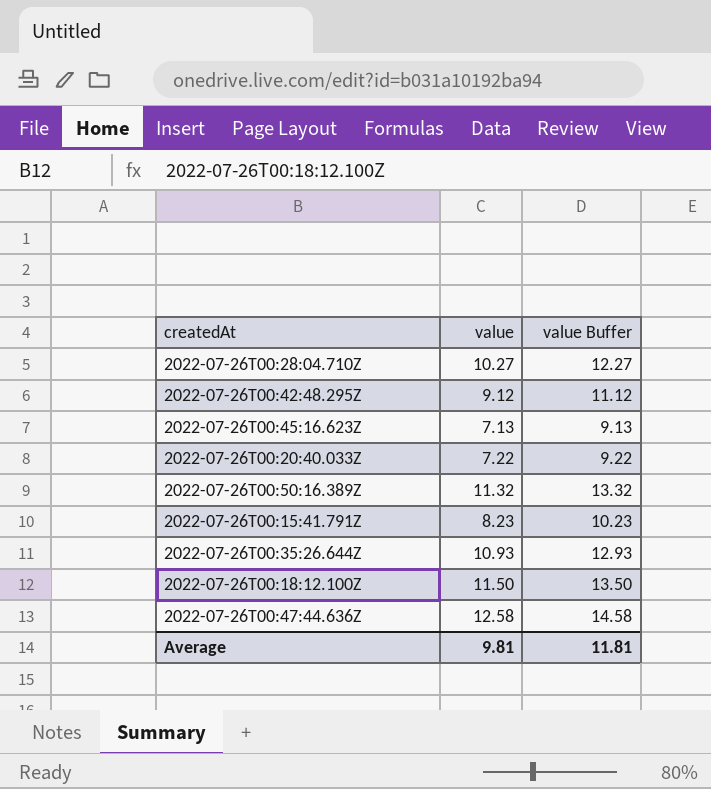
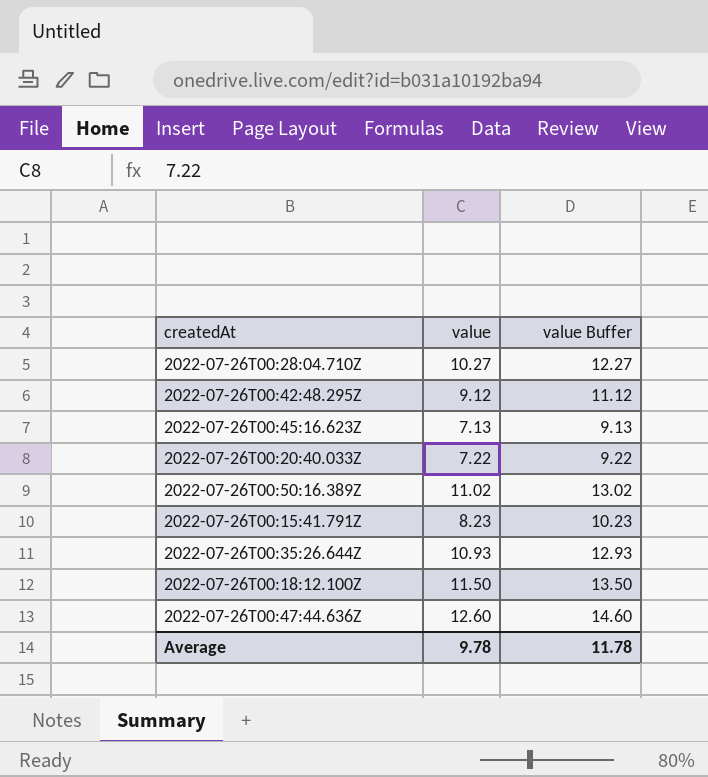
2022-07-26T00:50:16.389Z | value: 11.32 -> 11.02
2022-07-26T00:50:16.389Z | value Buffer: 13.32 -> 13.02
2022-07-26T00:47:44.636Z | value: 12.58 -> 12.60
2022-07-26T00:47:44.636Z | value Buffer: 14.58 -> 14.60
Average | value: 9.81 -> 9.78
Average | value Buffer: 11.81 -> 11.78

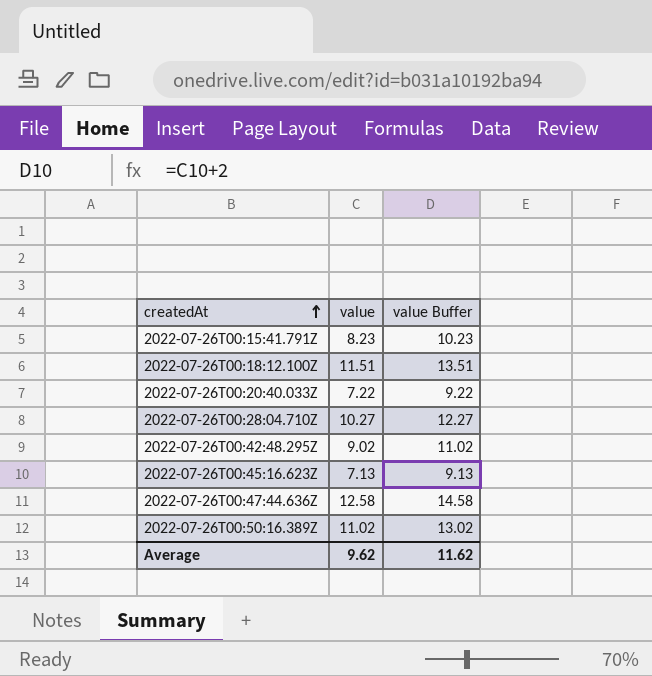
row order: none -> createdAt ascending
row 2022-07-26T00:35:26.644Z: 10.93 | 12.93 -> none
2022-07-26T00:18:12.100Z | value: 11.50 -> 11.51
2022-07-26T00:18:12.100Z | value Buffer: 13.50 -> 13.51
2022-07-26T00:42:48.295Z | value: 9.12 -> 9.02
2022-07-26T00:42:48.295Z | value Buffer: 11.12 -> 11.02
2022-07-26T00:47:44.636Z | value: 12.60 -> 12.58
2022-07-26T00:47:44.636Z | value Buffer: 14.60 -> 14.58
Average | value: 9.78 -> 9.62
Average | value Buffer: 11.78 -> 11.62

